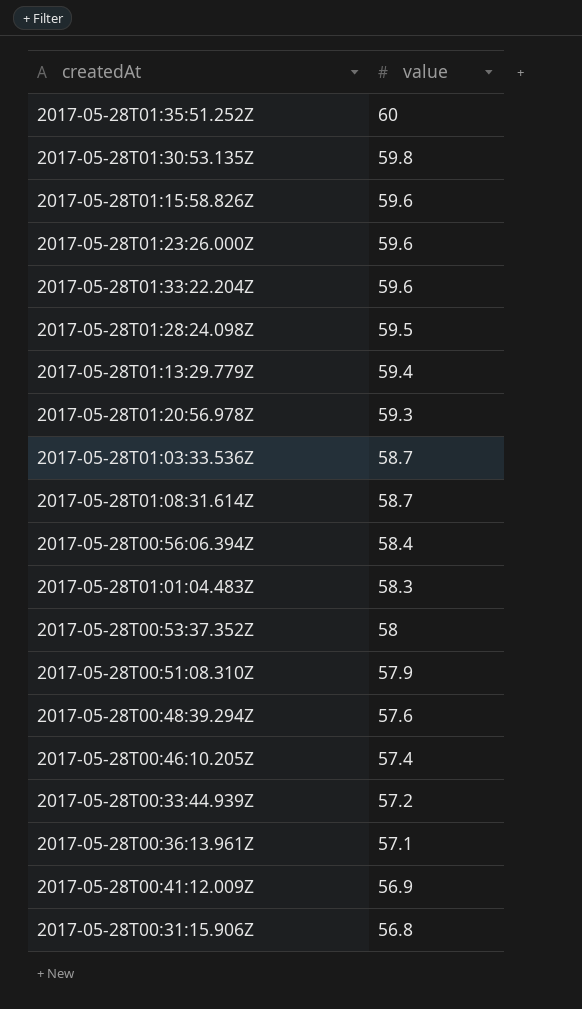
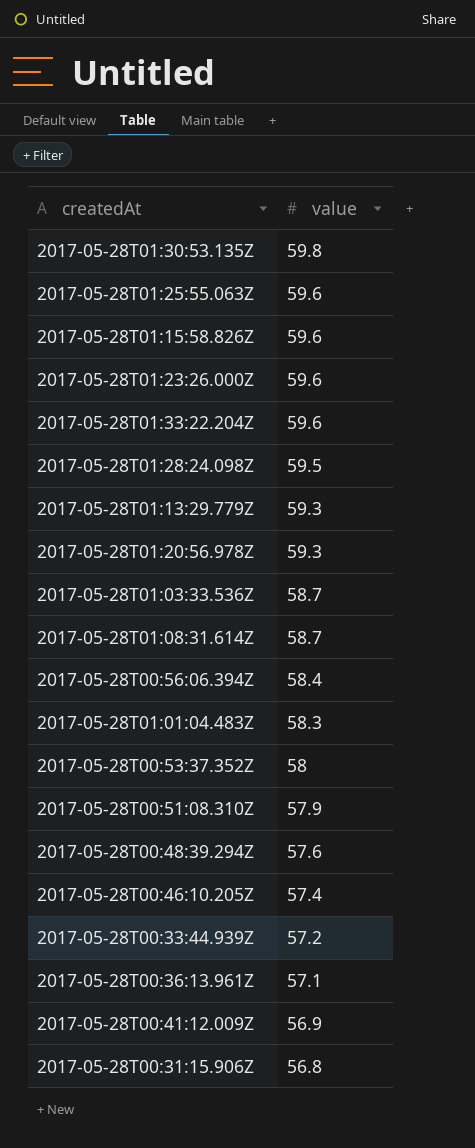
row 2017-05-28T01:35:51.252Z: 60 -> none
row 2017-05-28T01:25:55.063Z: none -> 59.6
2017-05-28T01:13:29.779Z | value: 59.4 -> 59.3

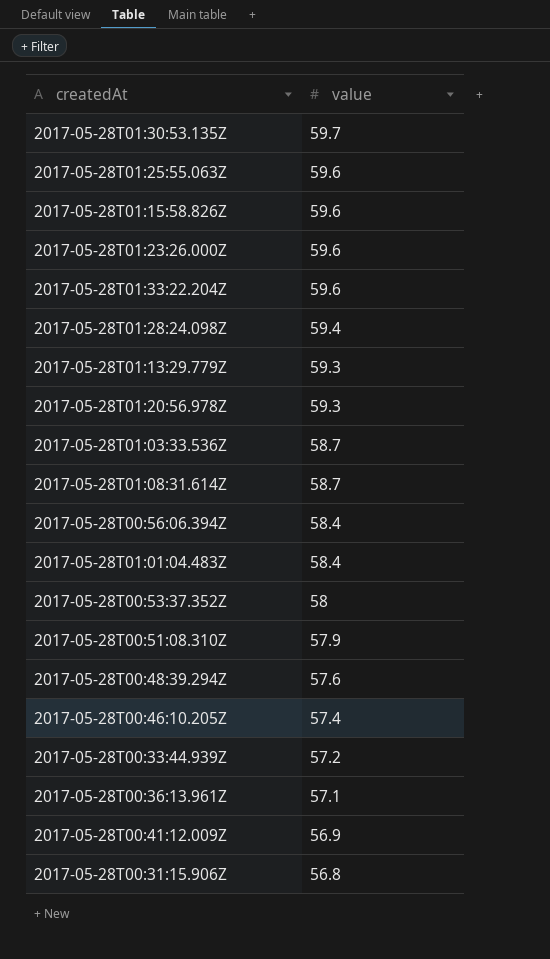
2017-05-28T01:30:53.135Z | value: 59.8 -> 59.7
2017-05-28T01:28:24.098Z | value: 59.5 -> 59.4
2017-05-28T01:01:04.483Z | value: 58.3 -> 58.4

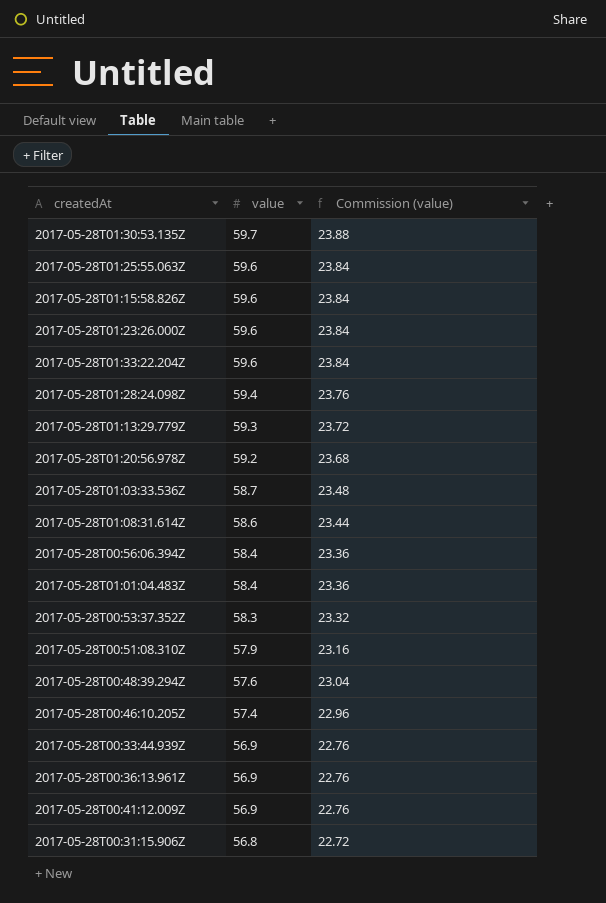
column Commission (value) | formula: none -> [value] * 0.4
2017-05-28T01:20:56.978Z | value: 59.3 -> 59.2
2017-05-28T01:08:31.614Z | value: 58.7 -> 58.6
2017-05-28T00:53:37.352Z | value: 58 -> 58.3
2017-05-28T00:33:44.939Z | value: 57.2 -> 56.9
2017-05-28T00:36:13.961Z | value: 57.1 -> 56.9

